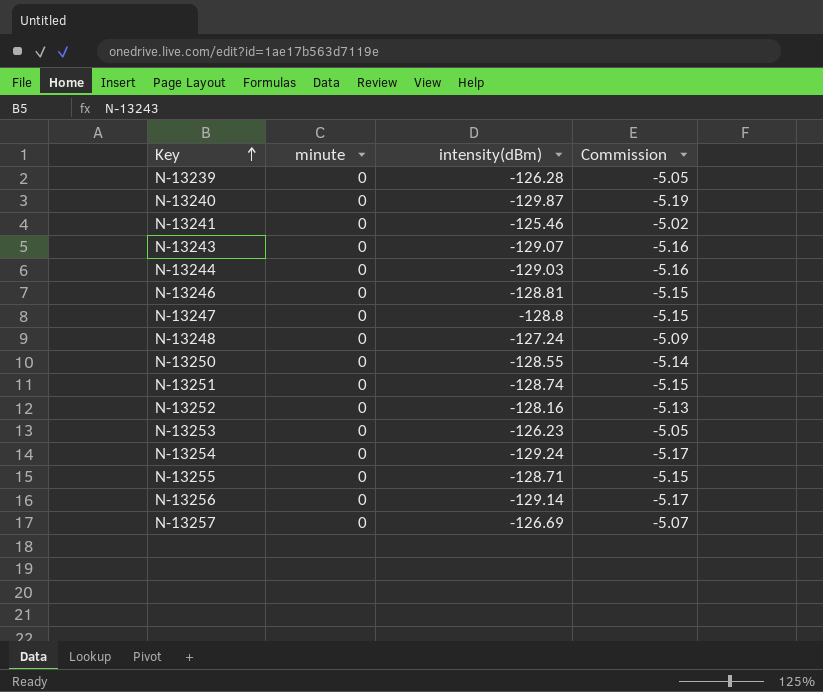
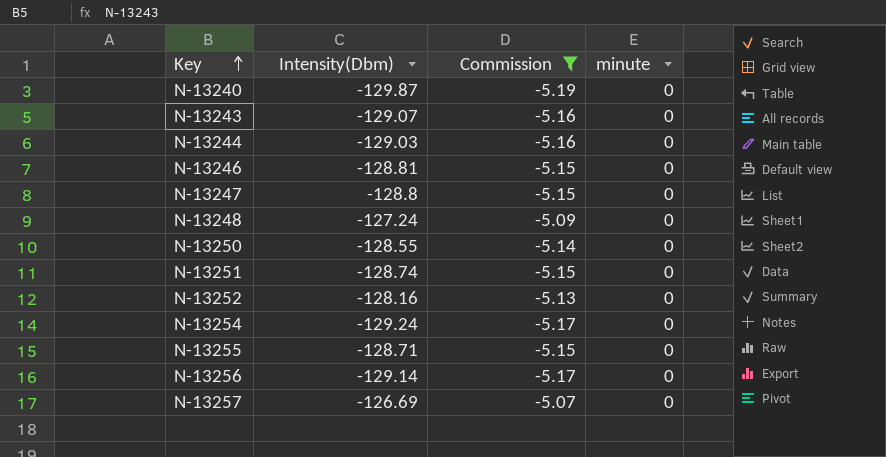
filter: none -> Commission <= -5.07
column name: intensity(dBm) -> Intensity(Dbm)
column minute | position: 2 -> 4

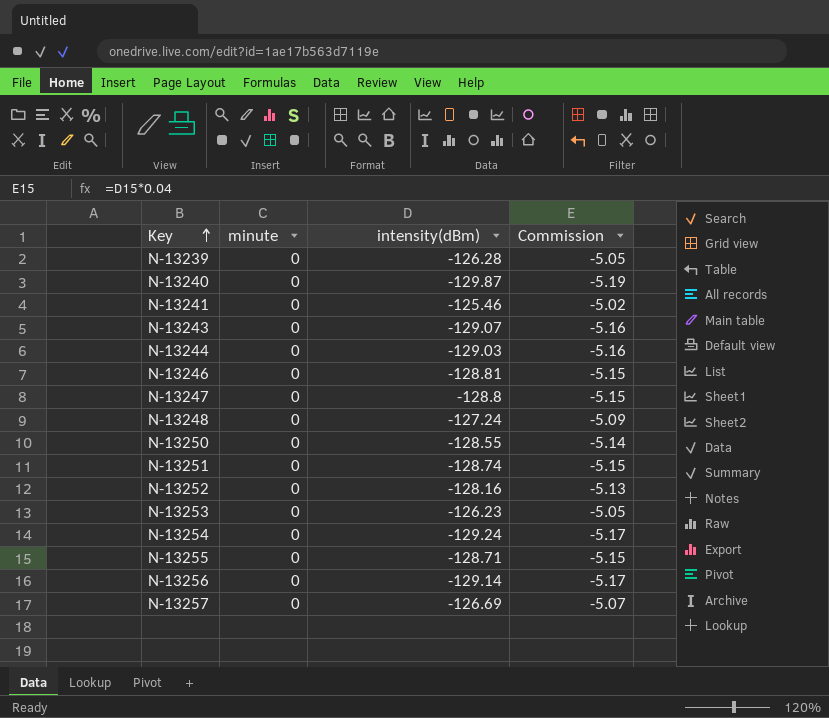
filter: Commission <= -5.07 -> none
column minute | position: 4 -> 2
column name: Intensity(Dbm) -> intensity(dBm)

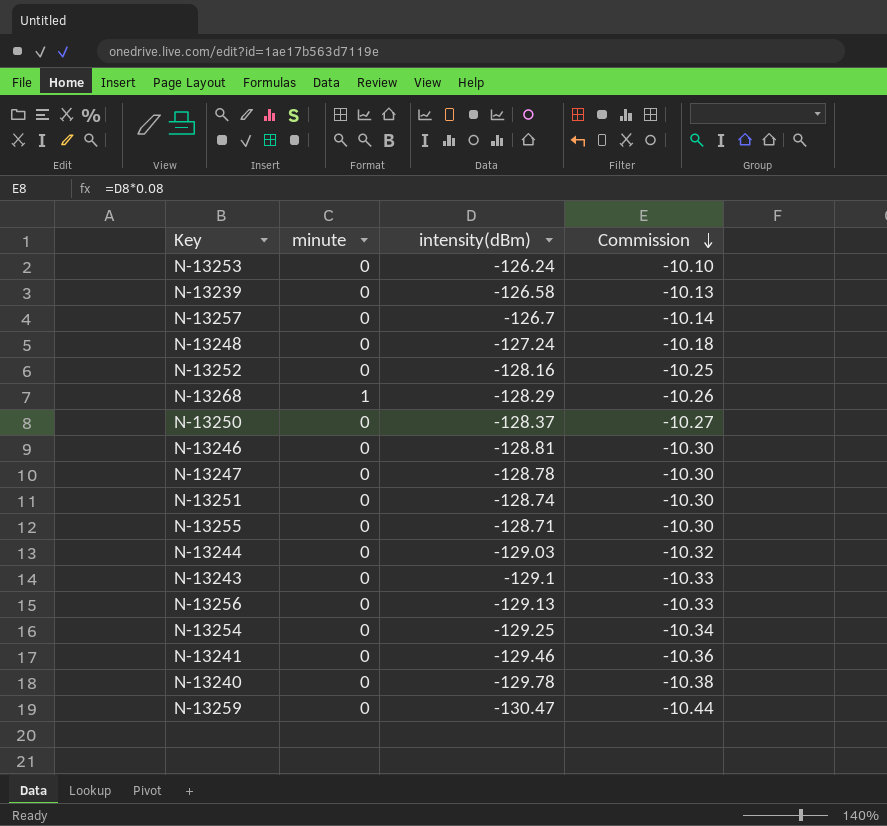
row order: Key ascending -> Commission descending
column Commission | formula: [intensity(dBm)] * 0.04 -> [intensity(dBm)] * 0.08
N-13253 | intensity(dBm): -126.23 -> -126.24
N-13239 | intensity(dBm): -126.28 -> -126.58
N-13257 | intensity(dBm): -126.69 -> -126.7
row N-13268: none -> 1 | -128.29 | -10.26
N-13250 | intensity(dBm): -128.55 -> -128.37
N-13247 | intensity(dBm): -128.8 -> -128.78
N-13243 | intensity(dBm): -129.07 -> -129.1
N-13256 | intensity(dBm): -129.14 -> -129.13
N-13254 | intensity(dBm): -129.24 -> -129.25
N-13241 | intensity(dBm): -125.46 -> -129.46
N-13240 | intensity(dBm): -129.87 -> -129.78
row N-13259: none -> 0 | -130.47 | -10.44

